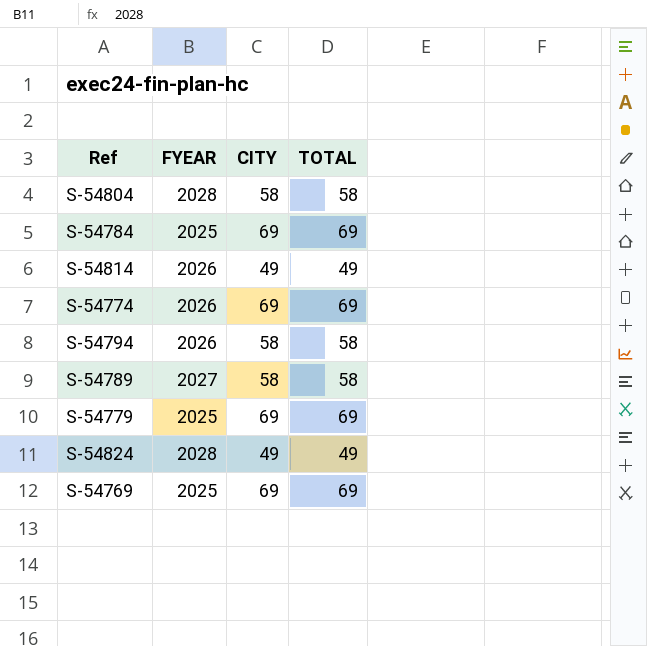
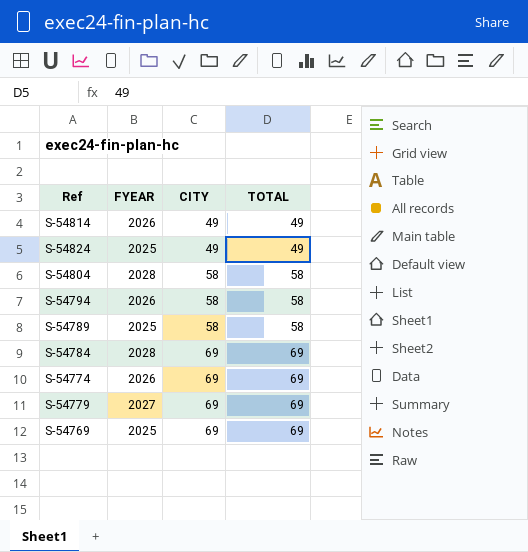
row order: none -> CITY ascending
S-54824 | FYEAR: 2028 -> 2025
S-54789 | FYEAR: 2027 -> 2025
S-54784 | FYEAR: 2025 -> 2028
S-54779 | FYEAR: 2025 -> 2027

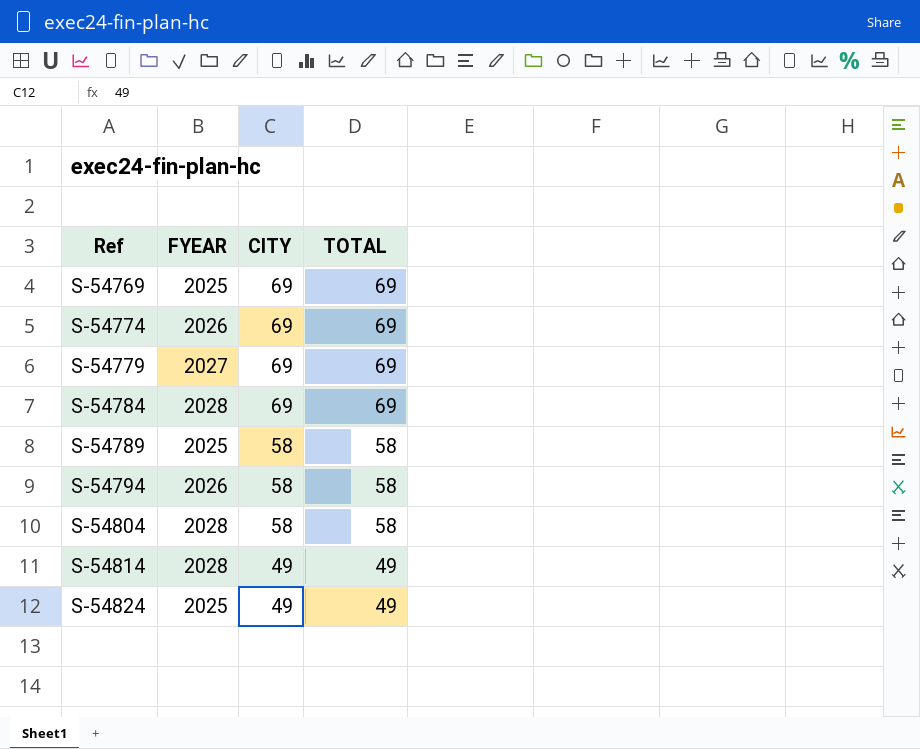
row order: CITY ascending -> Ref ascending
S-54814 | FYEAR: 2026 -> 2028

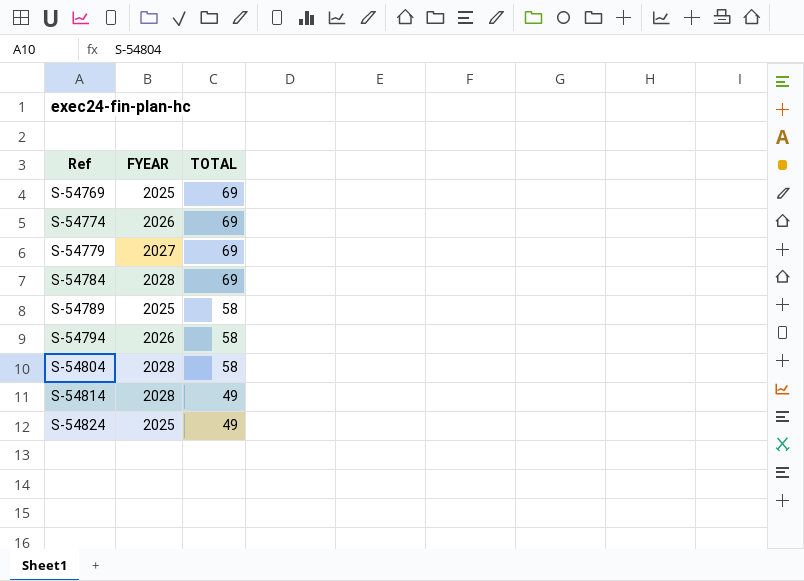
column CITY | position: 3 -> none

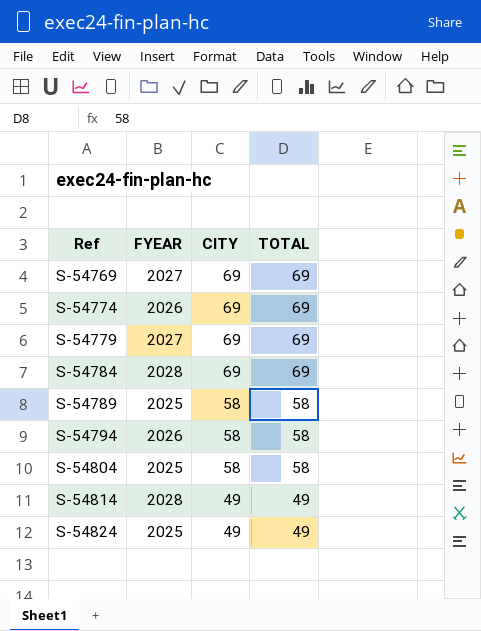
column CITY | position: none -> 3
S-54769 | FYEAR: 2025 -> 2027
S-54804 | FYEAR: 2028 -> 2025

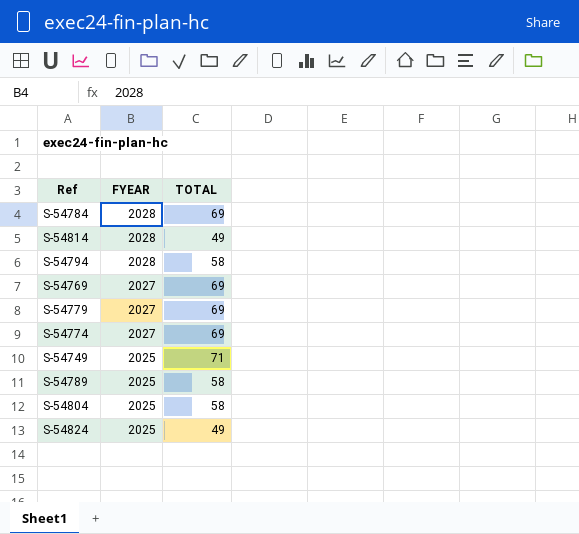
row order: Ref ascending -> FYEAR descending
column CITY | position: 3 -> none
S-54794 | FYEAR: 2026 -> 2028
S-54774 | FYEAR: 2026 -> 2027
row S-54749: none -> 2025 | 71

